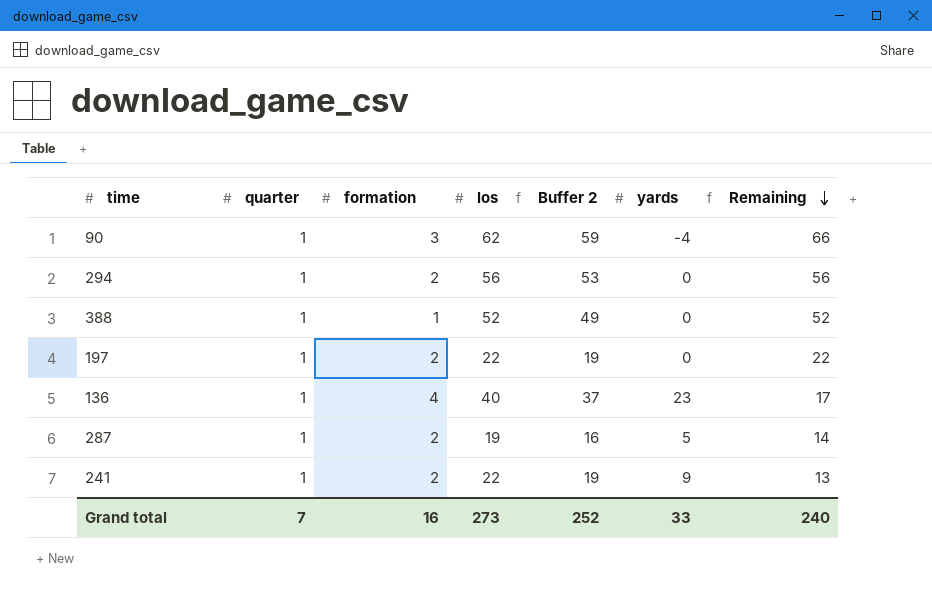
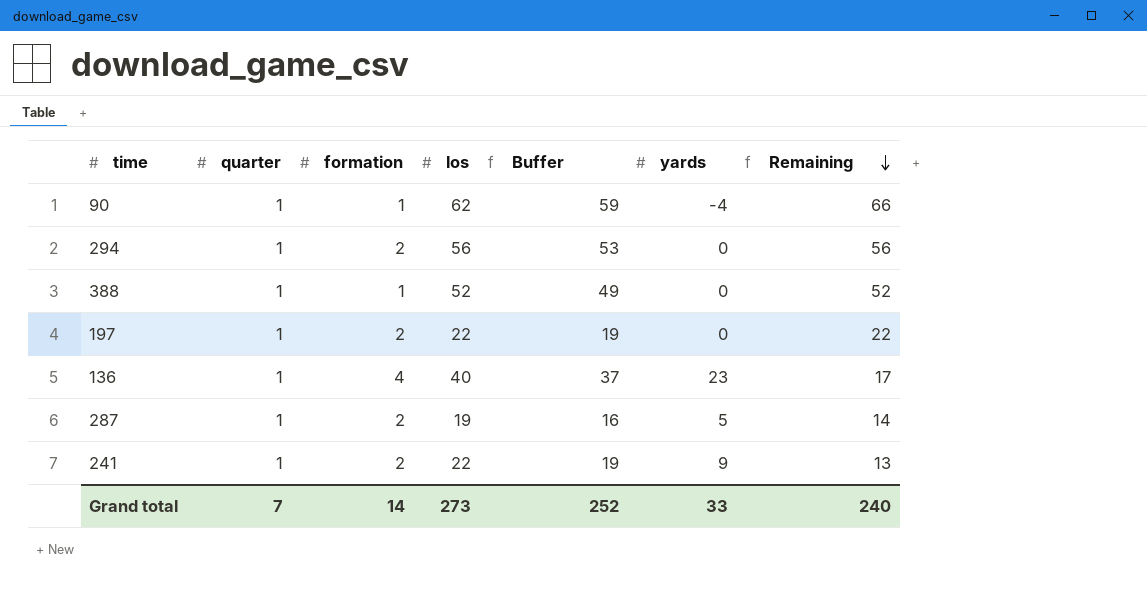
column name: Buffer 2 -> Buffer
90 | formation: 3 -> 1
Grand total | formation: 16 -> 14

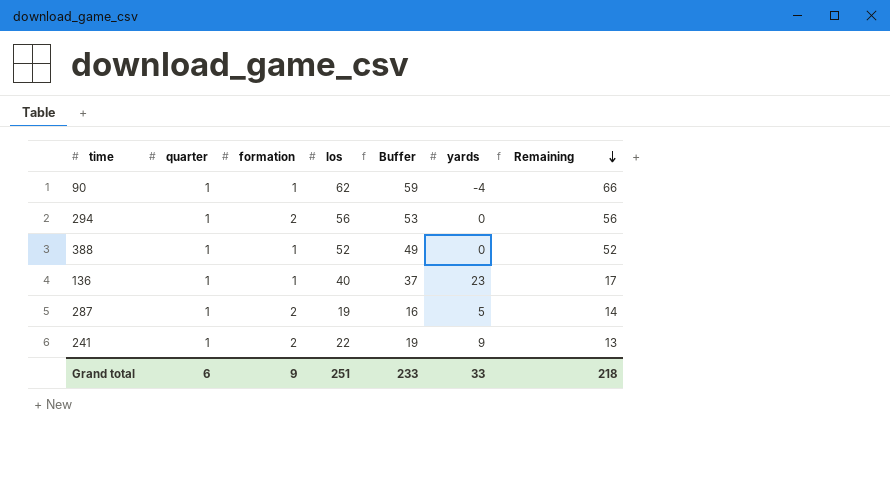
row 197: 1 | 2 | 22 | 19 | 0 | 22 -> none
136 | formation: 4 -> 1
Grand total | quarter: 7 -> 6
Grand total | formation: 14 -> 9
Grand total | los: 273 -> 251
Grand total | Buffer: 252 -> 233
Grand total | Remaining: 240 -> 218

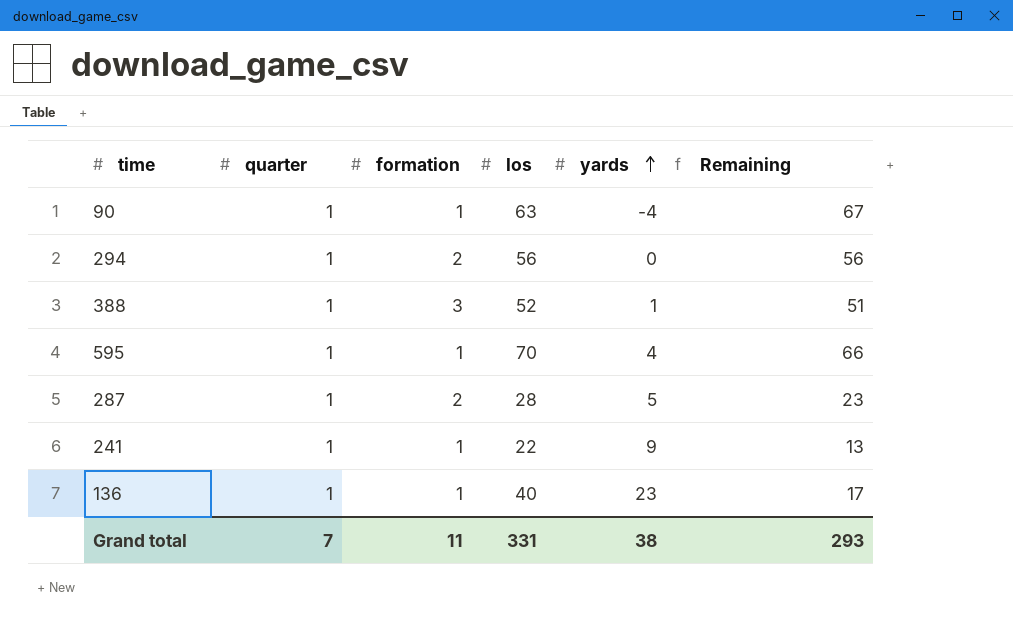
row order: Remaining descending -> yards ascending
column Buffer | formula: [los] - 3 -> none
90 | los: 62 -> 63
90 | Remaining: 66 -> 67
388 | formation: 1 -> 3
388 | yards: 0 -> 1
388 | Remaining: 52 -> 51
row 595: none -> 1 | 1 | 70 | 4 | 66
287 | los: 19 -> 28
287 | Remaining: 14 -> 23
241 | formation: 2 -> 1
Grand total | quarter: 6 -> 7
Grand total | formation: 9 -> 11
Grand total | los: 251 -> 331
Grand total | yards: 33 -> 38
Grand total | Remaining: 218 -> 293

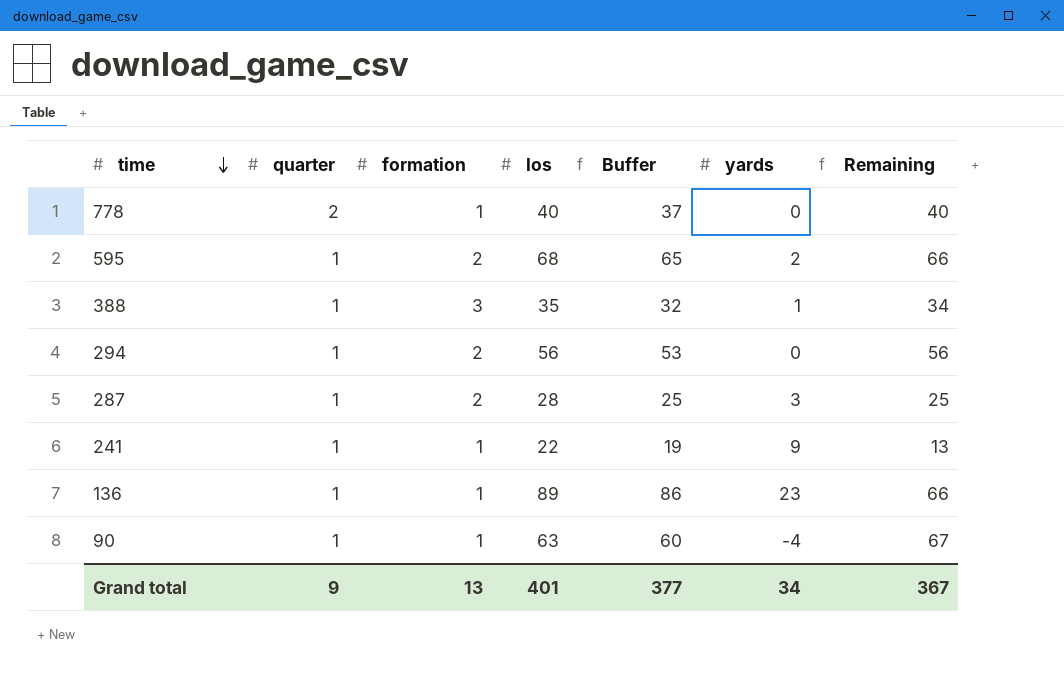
row order: yards ascending -> time descending
column Buffer | formula: none -> [los] - 3
row 778: none -> 2 | 1 | 40 | 37 | 0 | 40
595 | formation: 1 -> 2
595 | los: 70 -> 68
595 | yards: 4 -> 2
388 | los: 52 -> 35
388 | Remaining: 51 -> 34
287 | yards: 5 -> 3
287 | Remaining: 23 -> 25
136 | los: 40 -> 89
136 | Remaining: 17 -> 66
Grand total | quarter: 7 -> 9
Grand total | formation: 11 -> 13
Grand total | los: 331 -> 401
Grand total | yards: 38 -> 34
Grand total | Remaining: 293 -> 367

